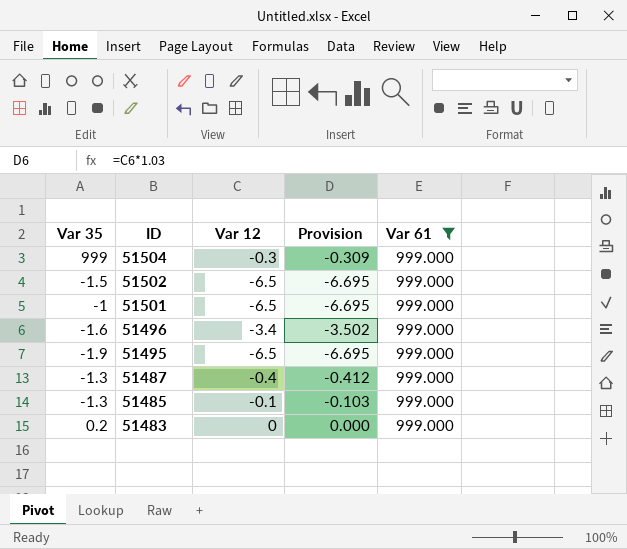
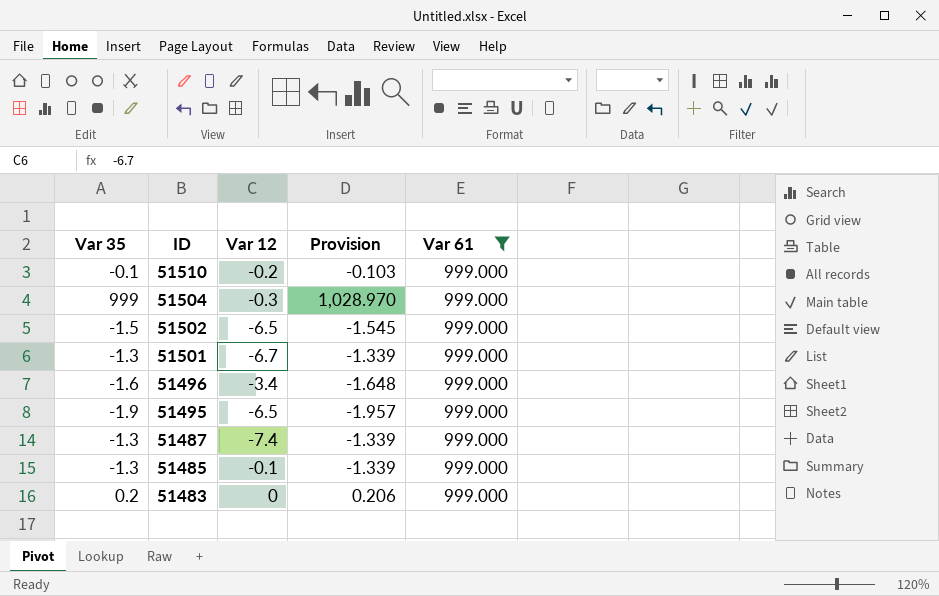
column Provision | formula: [Var 12] * 1.03 -> [Var 35] * 1.03
row 51510: none -> -0.1 | -0.2 | -0.103 | 999.000
51501 | Var 35: -1 -> -1.3
51501 | Var 12: -6.5 -> -6.7
51487 | Var 12: -0.4 -> -7.4

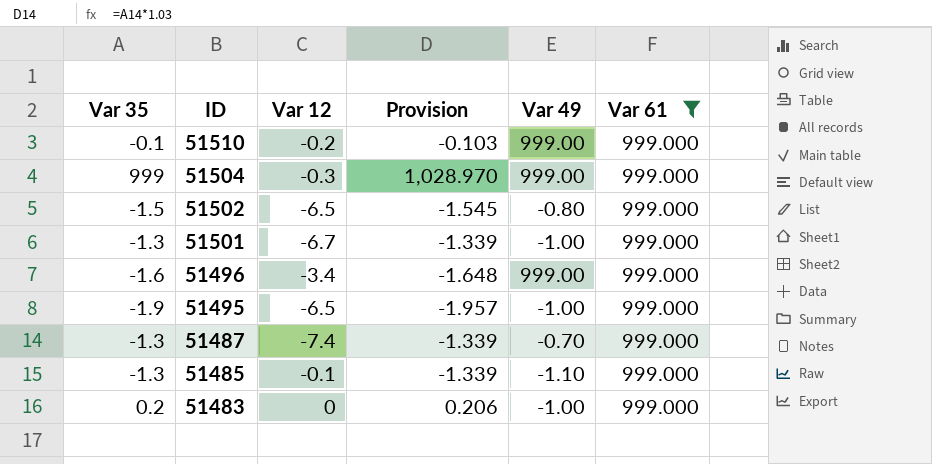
column Var 49 | position: none -> 5

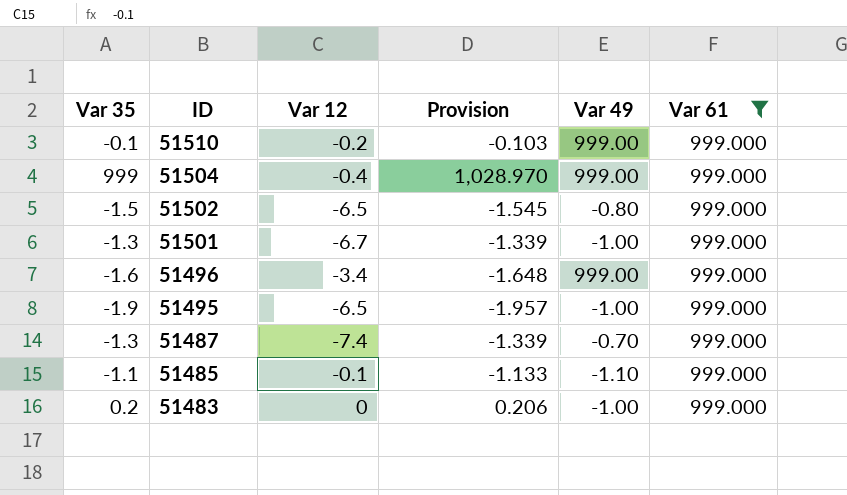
51504 | Var 12: -0.3 -> -0.4
51485 | Var 35: -1.3 -> -1.1
51485 | Provision: -1.339 -> -1.133

